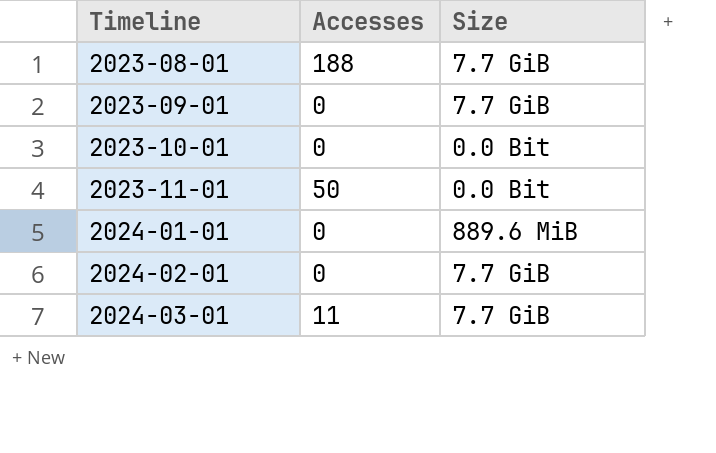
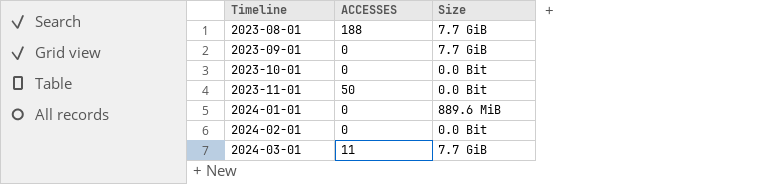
column name: Accesses -> ACCESSES
2024-02-01 | Size: 7.7 GiB -> 0.0 Bit

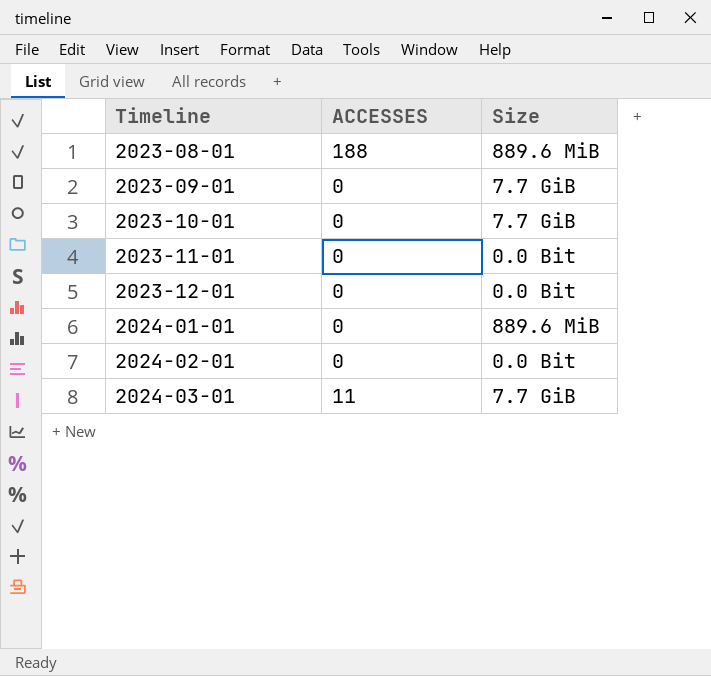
2023-08-01 | Size: 7.7 GiB -> 889.6 MiB
2023-10-01 | Size: 0.0 Bit -> 7.7 GiB
2023-11-01 | ACCESSES: 50 -> 0
row 2023-12-01: none -> 0 | 0.0 Bit

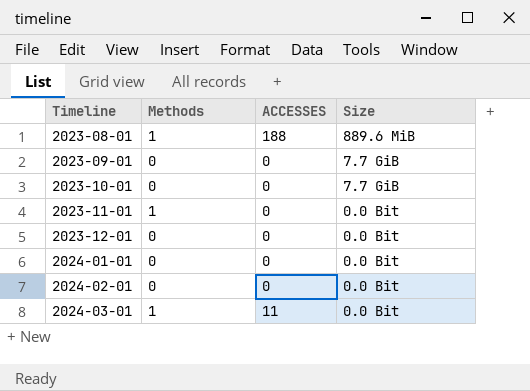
column Methods | position: none -> 2
2024-01-01 | Size: 889.6 MiB -> 0.0 Bit
2024-03-01 | Size: 7.7 GiB -> 0.0 Bit

